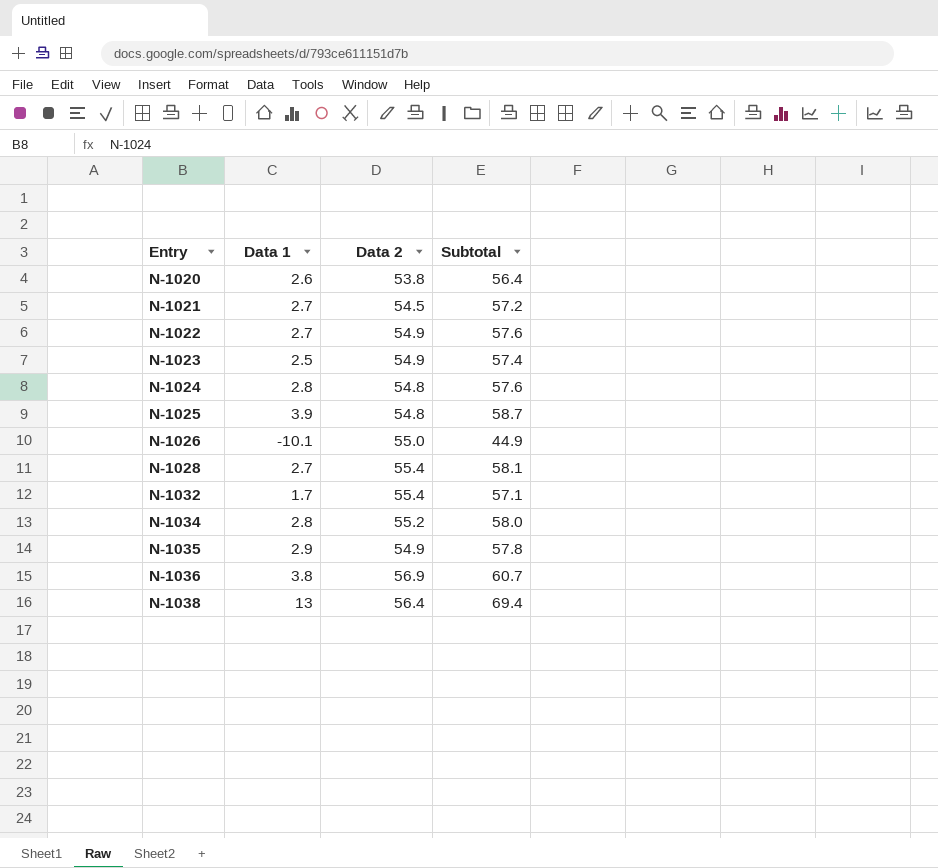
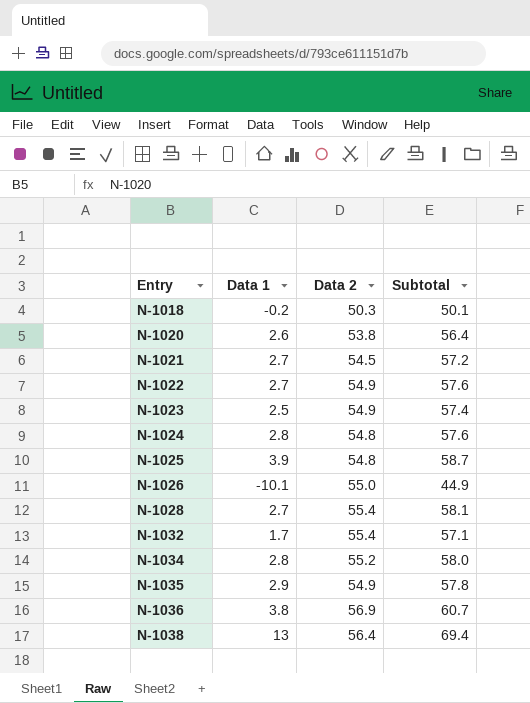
row N-1018: none -> -0.2 | 50.3 | 50.1

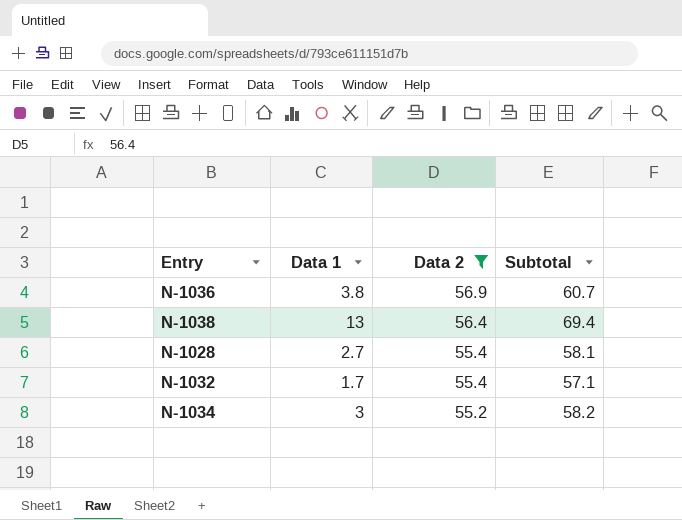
filter: none -> Data 2 >= 55.2
row order: Entry ascending -> Data 2 descending
N-1034 | Data 1: 2.8 -> 3
N-1034 | Subtotal: 58.0 -> 58.2

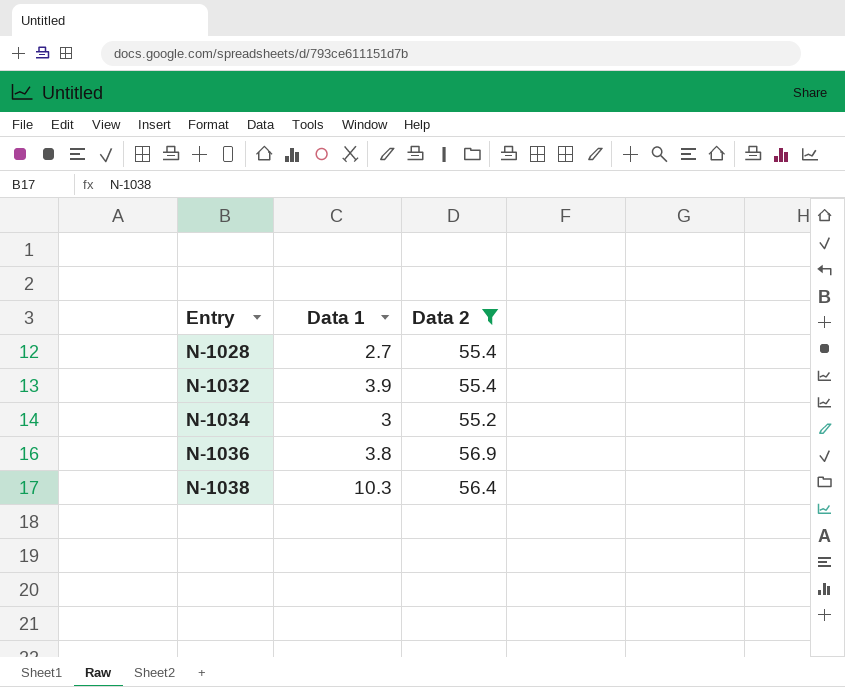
row order: Data 2 descending -> Entry ascending
column Subtotal | formula: [Data 1] + [Data 2] -> none
N-1032 | Data 1: 1.7 -> 3.9
N-1038 | Data 1: 13 -> 10.3

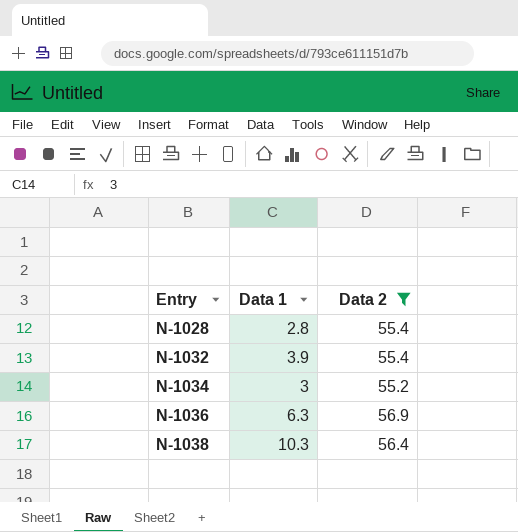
N-1028 | Data 1: 2.7 -> 2.8
N-1036 | Data 1: 3.8 -> 6.3

